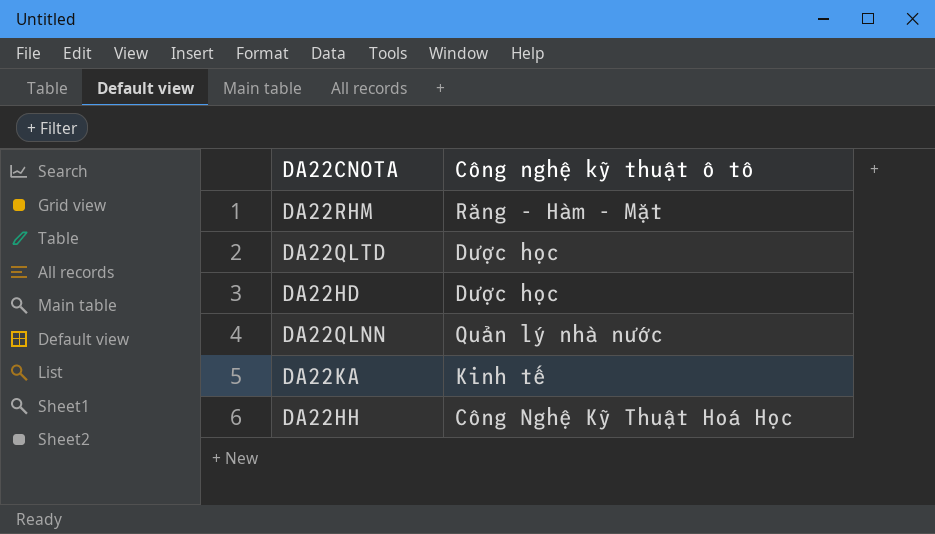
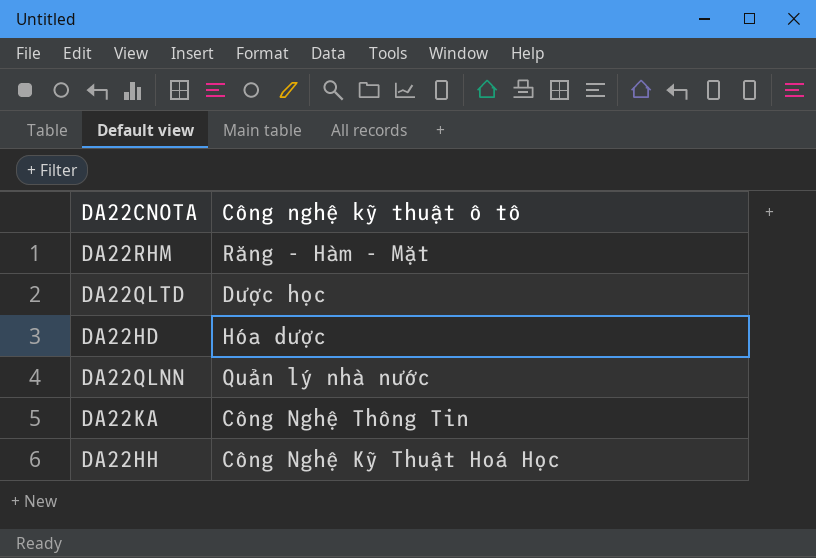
DA22HD | Công nghệ kỹ thuật ô tô: Dược học -> Hóa dược
DA22KA | Công nghệ kỹ thuật ô tô: Kinh tế -> Công Nghệ Thông Tin

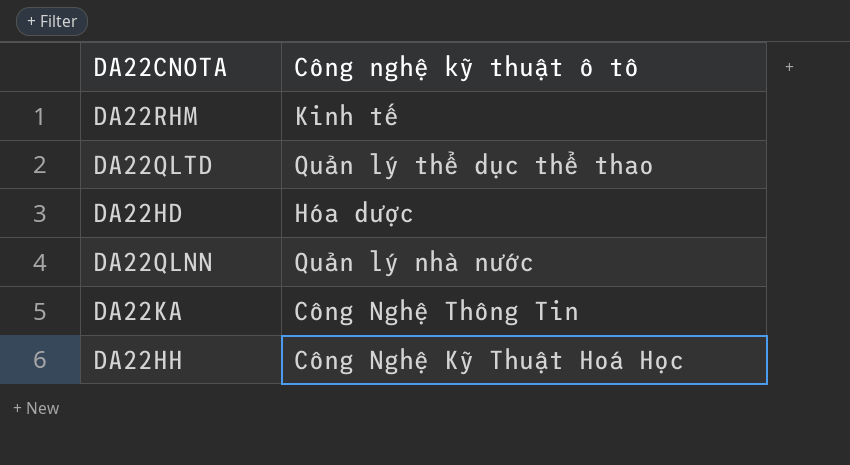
DA22RHM | Công nghệ kỹ thuật ô tô: Răng - Hàm - Mặt -> Kinh tế
DA22QLTD | Công nghệ kỹ thuật ô tô: Dược học -> Quản lý thể dục thể thao

